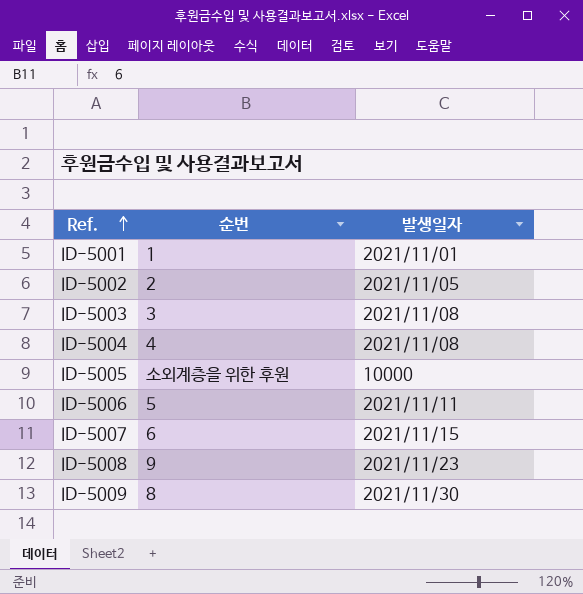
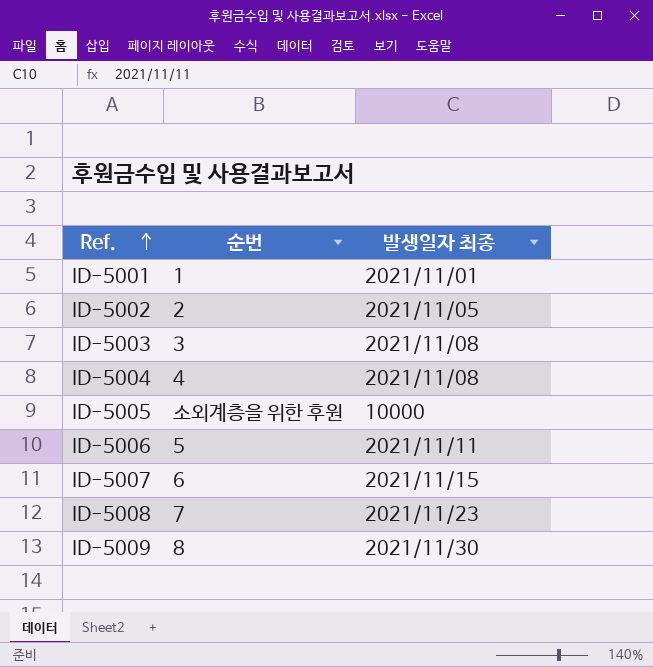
column name: 발생일자 -> 발생일자 최종
ID-5008 | 순번: 9 -> 7

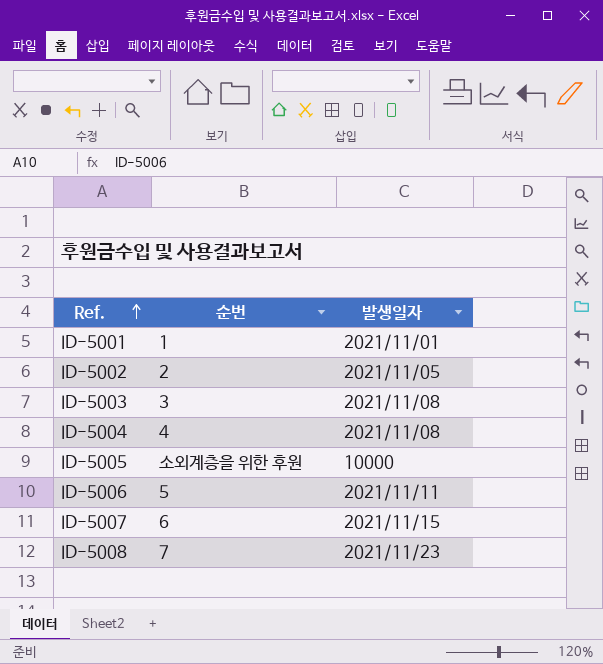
column name: 발생일자 최종 -> 발생일자
row ID-5009: 8 | 2021/11/30 -> none

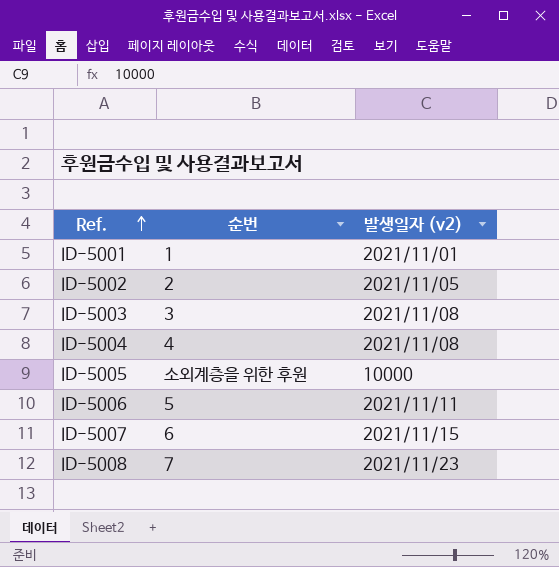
column name: 발생일자 -> 발생일자 (v2)

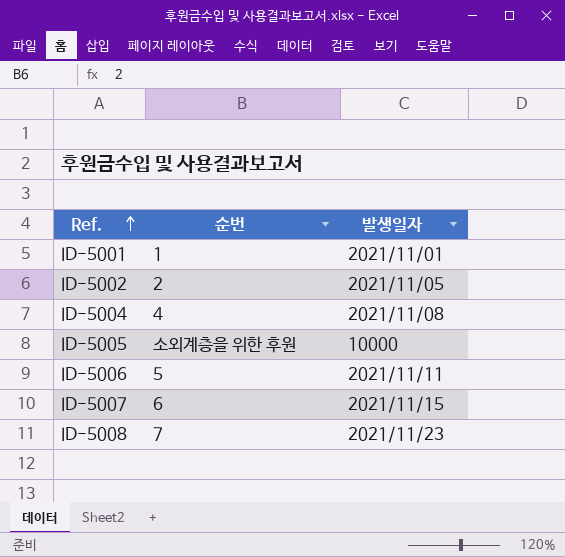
column name: 발생일자 (v2) -> 발생일자
row ID-5003: 3 | 2021/11/08 -> none

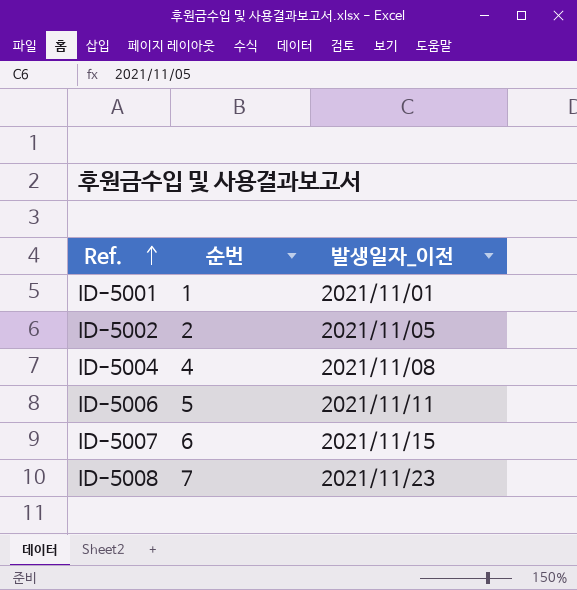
column name: 발생일자 -> 발생일자_이전
row ID-5005: 소외계층을 위한 후원 | 10000 -> none

